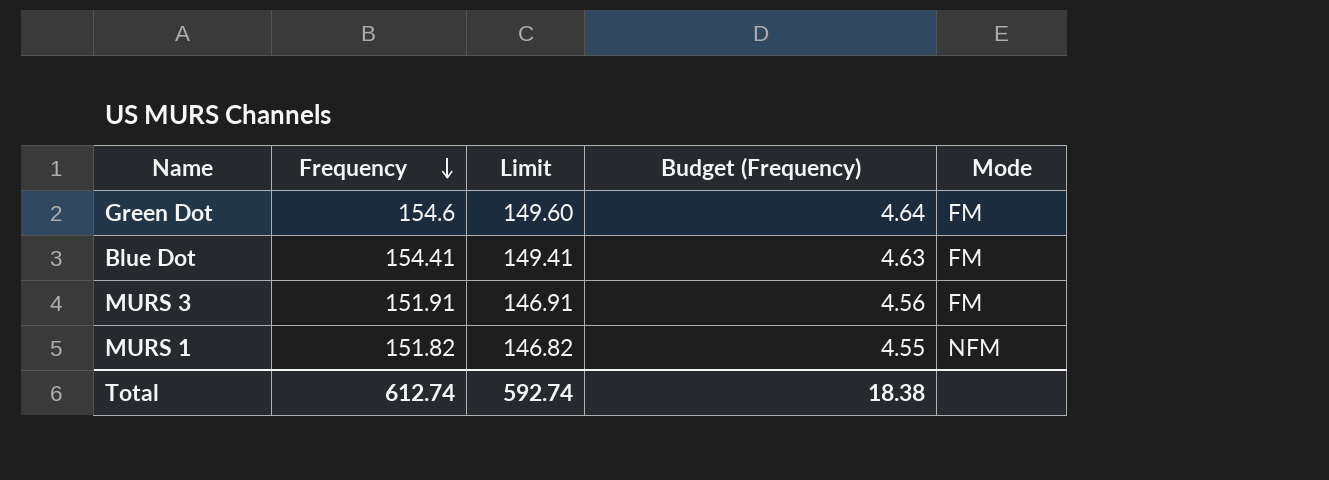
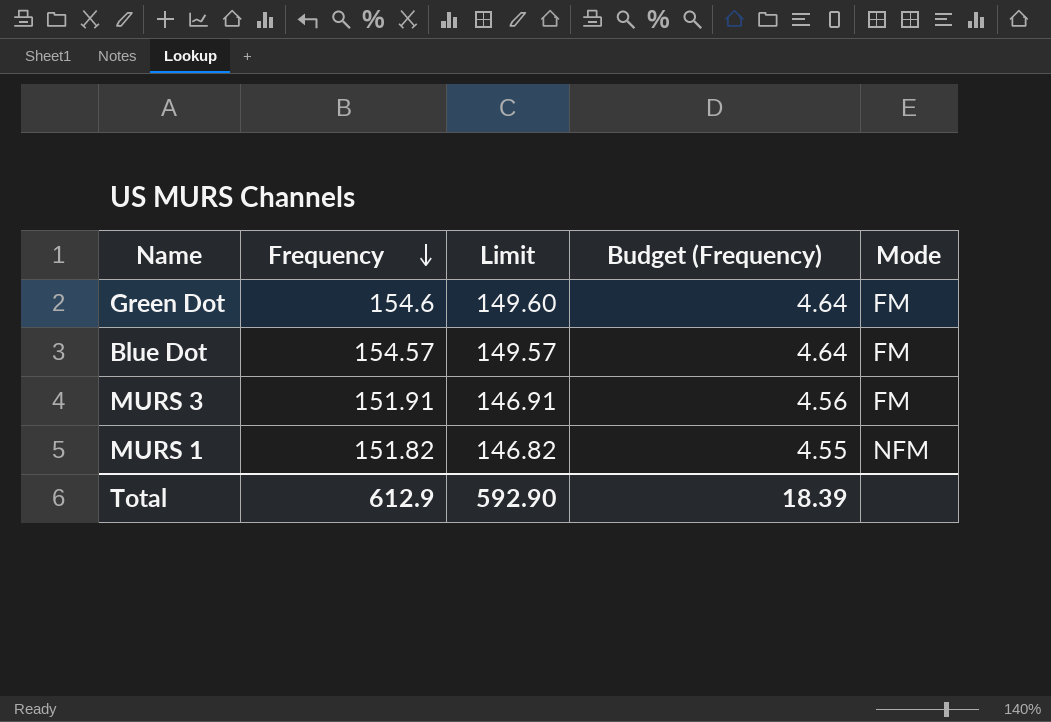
Blue Dot | Frequency: 154.41 -> 154.57
Blue Dot | Limit: 149.41 -> 149.57
Blue Dot | Budget (Frequency): 4.63 -> 4.64
Total | Frequency: 612.74 -> 612.9
Total | Limit: 592.74 -> 592.90
Total | Budget (Frequency): 18.38 -> 18.39

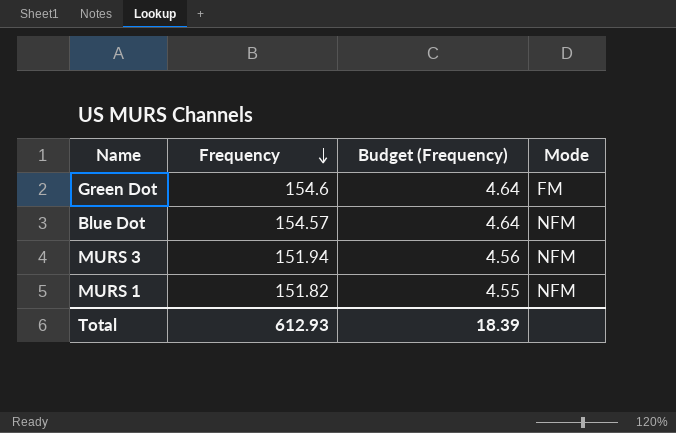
column Limit | formula: [Frequency] - 5 -> none
Blue Dot | Mode: FM -> NFM
MURS 3 | Frequency: 151.91 -> 151.94
MURS 3 | Mode: FM -> NFM
Total | Frequency: 612.9 -> 612.93

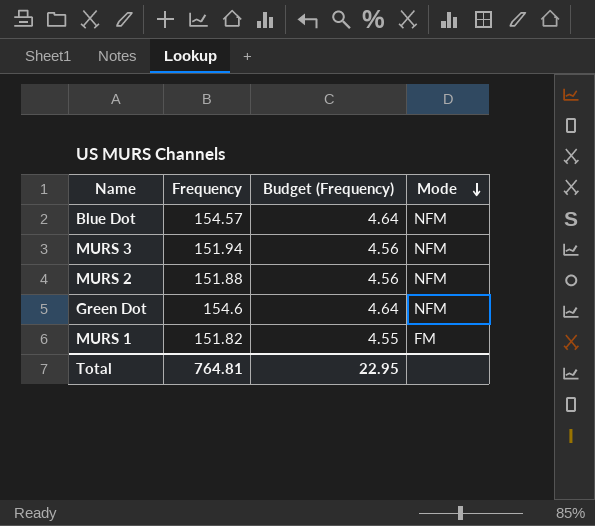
row order: Frequency descending -> Mode descending
row MURS 2: none -> 151.88 | 4.56 | NFM
Green Dot | Mode: FM -> NFM
MURS 1 | Mode: NFM -> FM
Total | Frequency: 612.93 -> 764.81
Total | Budget (Frequency): 18.39 -> 22.95

